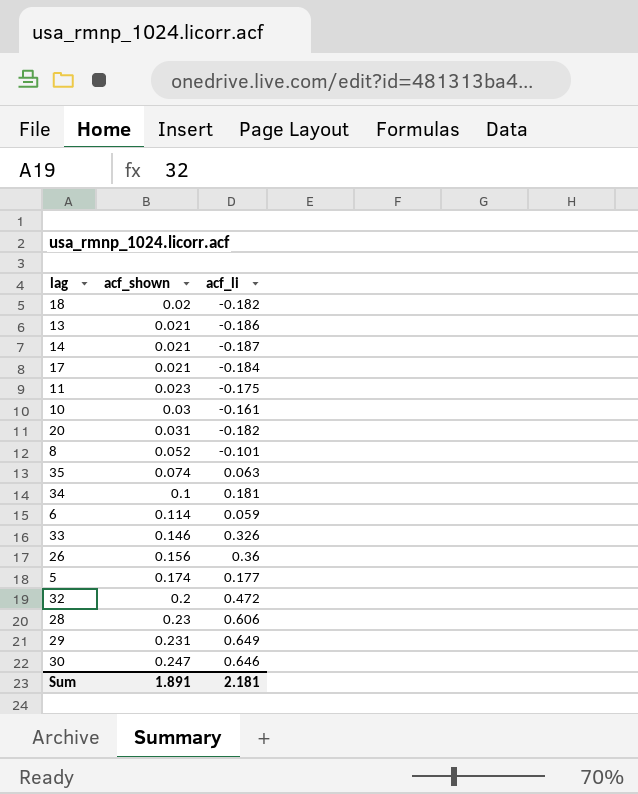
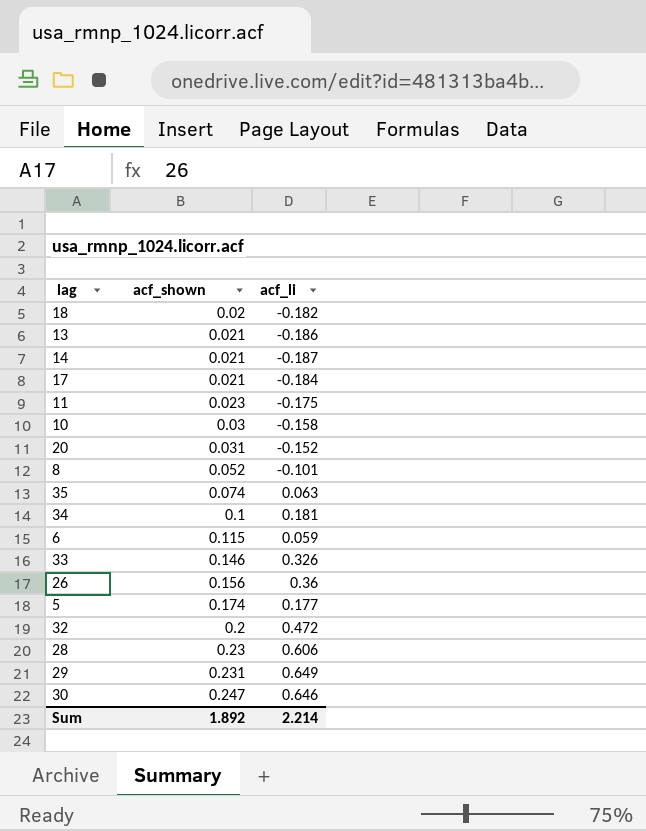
10 | acf_li: -0.161 -> -0.158
20 | acf_li: -0.182 -> -0.152
6 | acf_shown: 0.114 -> 0.115
Sum | acf_shown: 1.891 -> 1.892
Sum | acf_li: 2.181 -> 2.214

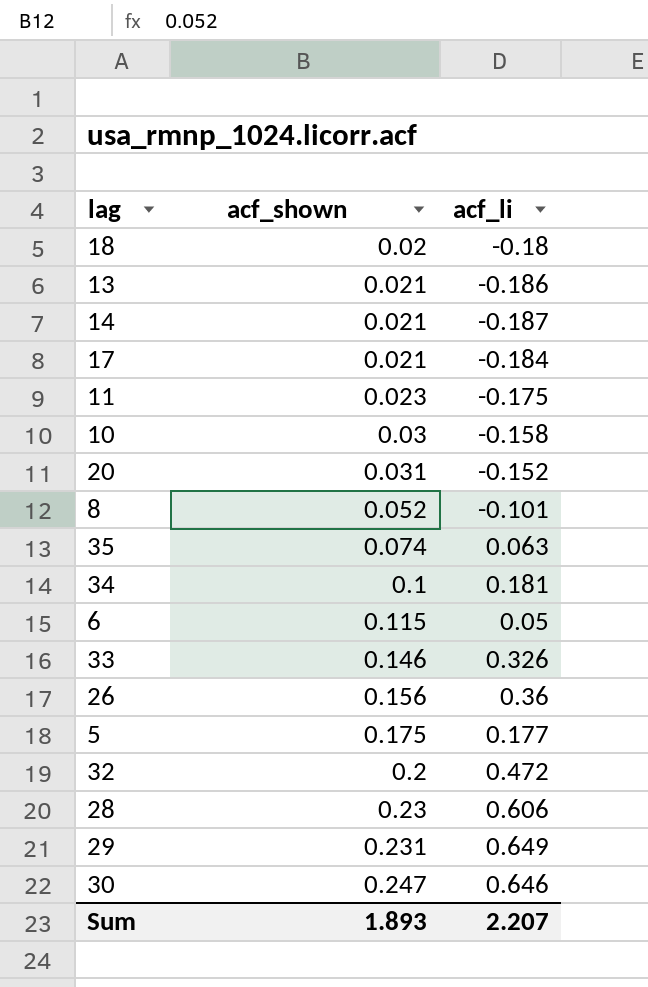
18 | acf_li: -0.182 -> -0.18
6 | acf_li: 0.059 -> 0.05
5 | acf_shown: 0.174 -> 0.175
Sum | acf_shown: 1.892 -> 1.893
Sum | acf_li: 2.214 -> 2.207

